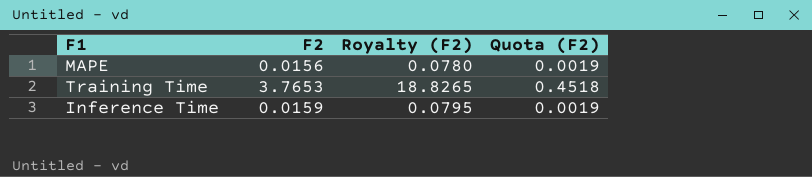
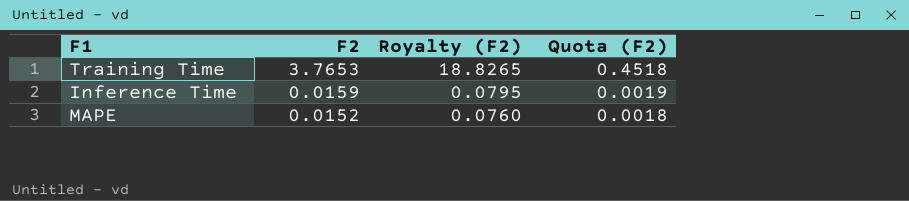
row order: none -> F2 descending
MAPE | F2: 0.0156 -> 0.0152
MAPE | Royalty (F2): 0.0780 -> 0.0760
MAPE | Quota (F2): 0.0019 -> 0.0018

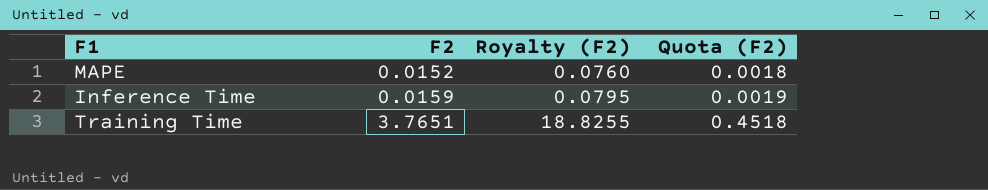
row order: F2 descending -> F2 ascending
Training Time | F2: 3.7653 -> 3.7651
Training Time | Royalty (F2): 18.8265 -> 18.8255

